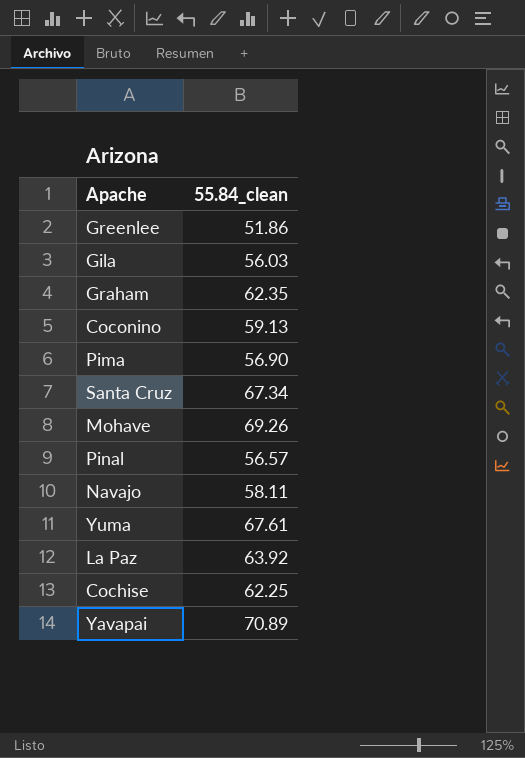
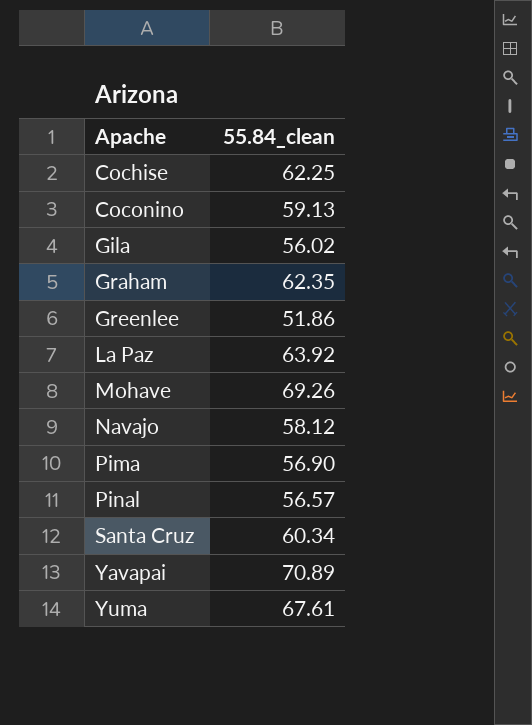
row order: none -> Apache ascending
Gila | 55.84_clean: 56.03 -> 56.02
Navajo | 55.84_clean: 58.11 -> 58.12
Santa Cruz | 55.84_clean: 67.34 -> 60.34

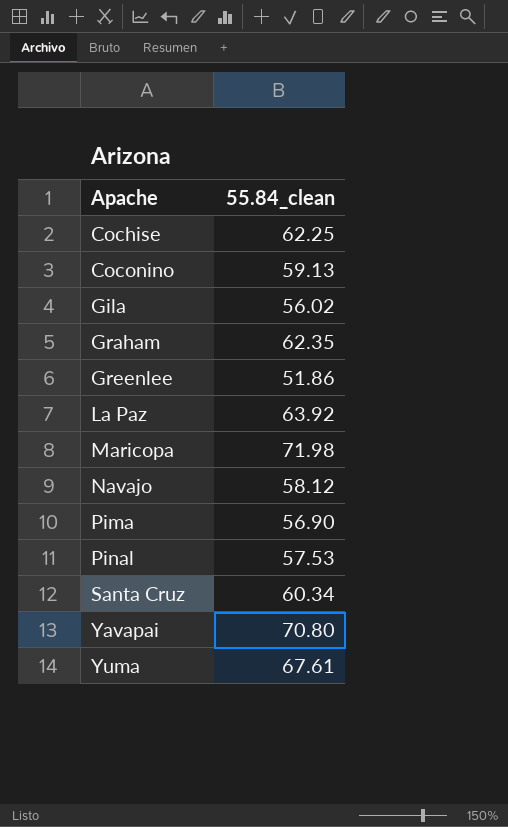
row Mohave: 69.26 -> none
row Maricopa: none -> 71.98
Pinal | 55.84_clean: 56.57 -> 57.53
Yavapai | 55.84_clean: 70.89 -> 70.80

